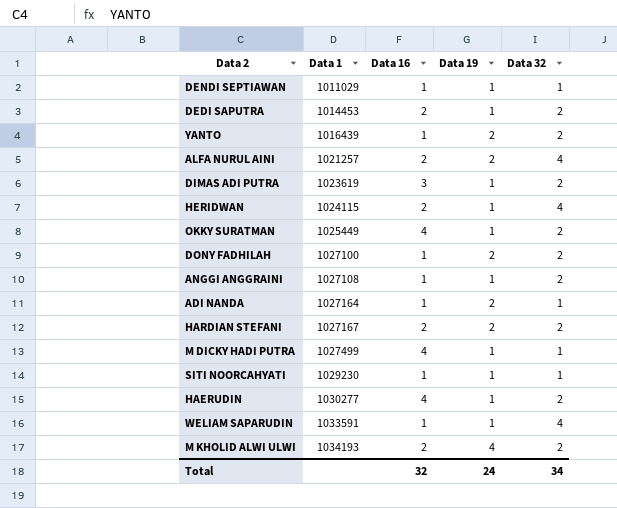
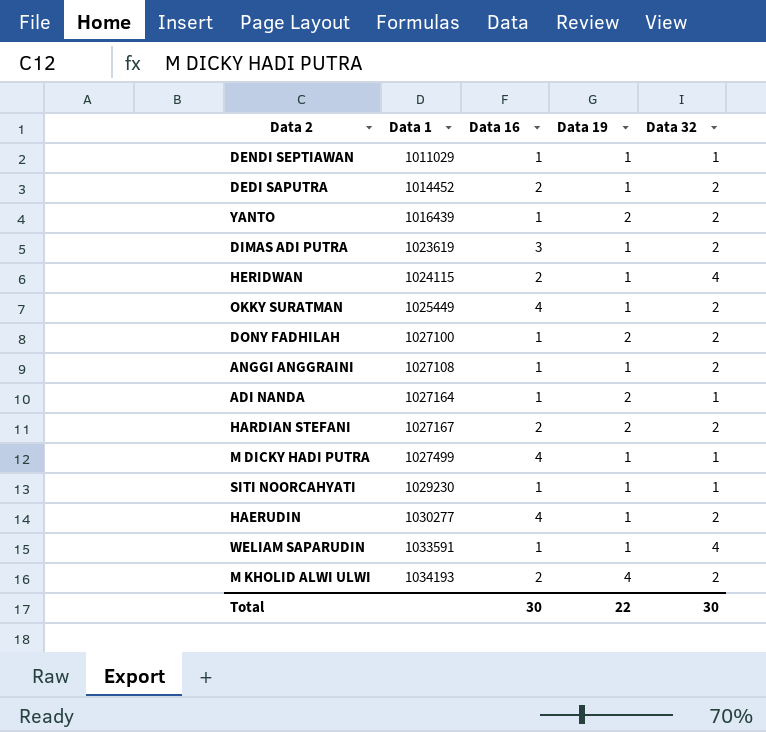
row ALFA NURUL AINI: 1021257 | 2 | 2 | 4 -> none
DEDI SAPUTRA | Data 1: 1014453 -> 1014452
Total | Data 16: 32 -> 30
Total | Data 19: 24 -> 22
Total | Data 32: 34 -> 30

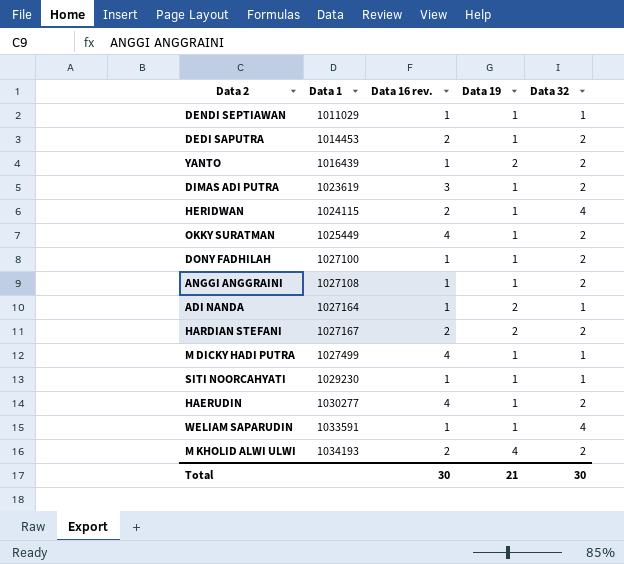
column name: Data 16 -> Data 16 rev.
DEDI SAPUTRA | Data 1: 1014452 -> 1014453
DONY FADHILAH | Data 19: 2 -> 1
Total | Data 19: 22 -> 21

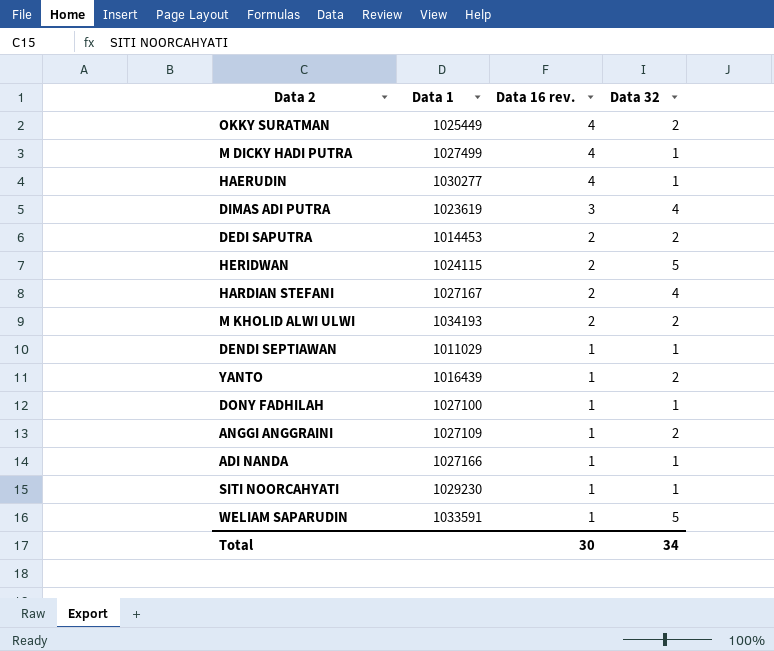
row order: Data 1 ascending -> Data 16 rev. descending
column Data 19 | position: 4 -> none
HAERUDIN | Data 32: 2 -> 1
DIMAS ADI PUTRA | Data 32: 2 -> 4
HERIDWAN | Data 32: 4 -> 5
HARDIAN STEFANI | Data 32: 2 -> 4
DONY FADHILAH | Data 32: 2 -> 1
ANGGI ANGGRAINI | Data 1: 1027108 -> 1027109
ADI NANDA | Data 1: 1027164 -> 1027166
WELIAM SAPARUDIN | Data 32: 4 -> 5
Total | Data 32: 30 -> 34

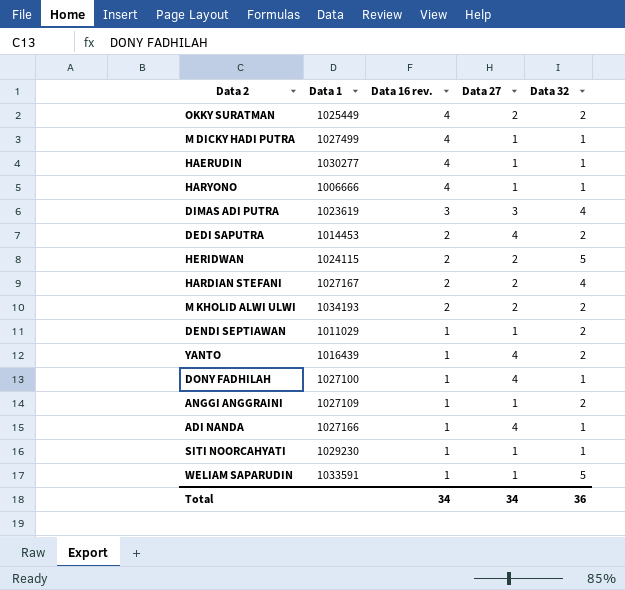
column Data 27 | position: none -> 4
row HARYONO: none -> 1006666 | 4 | 1 | 1
DENDI SEPTIAWAN | Data 32: 1 -> 2
Total | Data 16 rev.: 30 -> 34
Total | Data 32: 34 -> 36

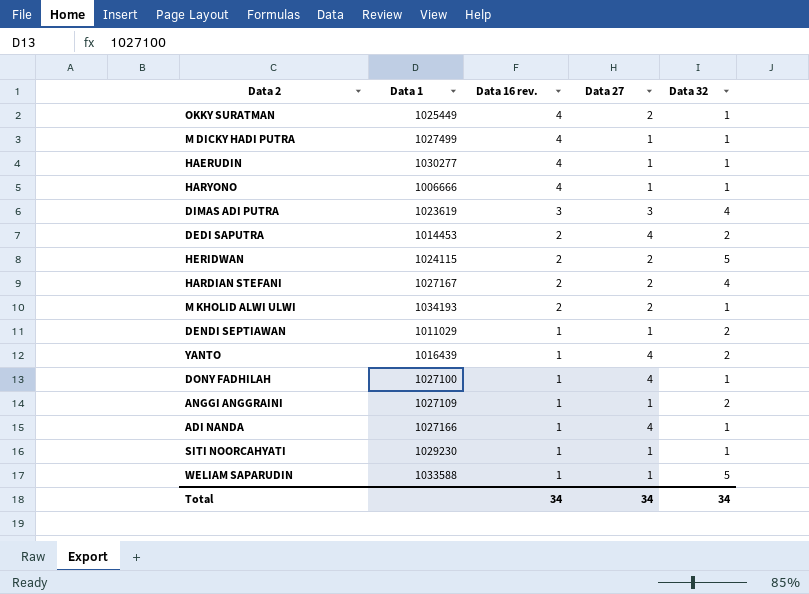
OKKY SURATMAN | Data 32: 2 -> 1
M KHOLID ALWI ULWI | Data 32: 2 -> 1
WELIAM SAPARUDIN | Data 1: 1033591 -> 1033588
Total | Data 32: 36 -> 34

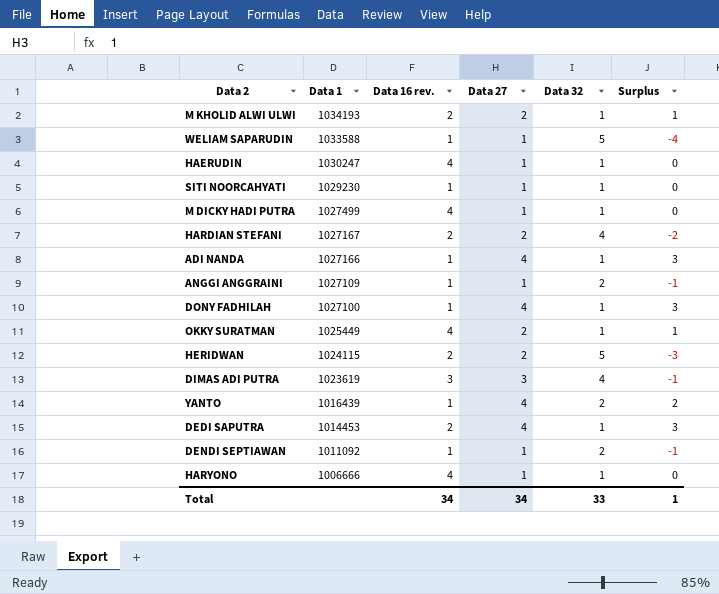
row order: Data 16 rev. descending -> Data 1 descending
column Surplus | formula: none -> [Data 27] - [Data 32]
HAERUDIN | Data 1: 1030277 -> 1030247
DEDI SAPUTRA | Data 32: 2 -> 1
DENDI SEPTIAWAN | Data 1: 1011029 -> 1011092
Total | Data 32: 34 -> 33

